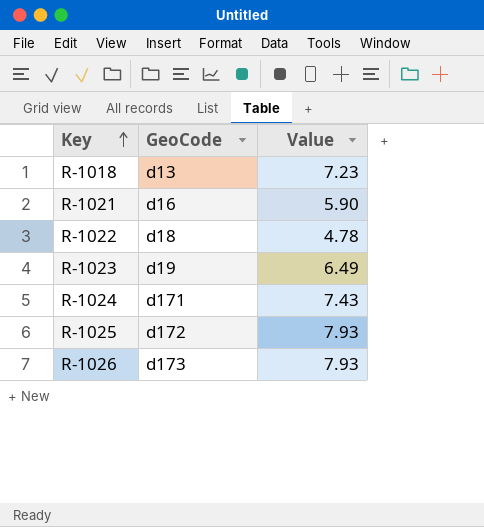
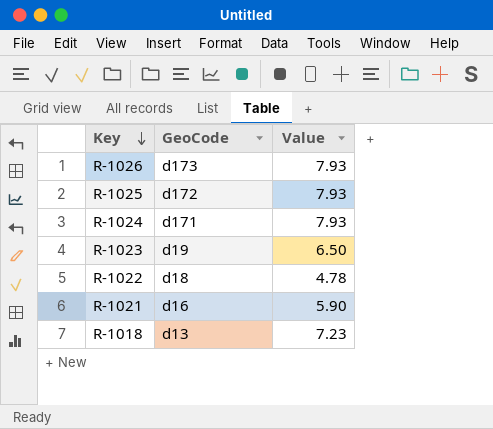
row order: Key ascending -> Key descending
R-1024 | Value: 7.43 -> 7.93
R-1023 | Value: 6.49 -> 6.50

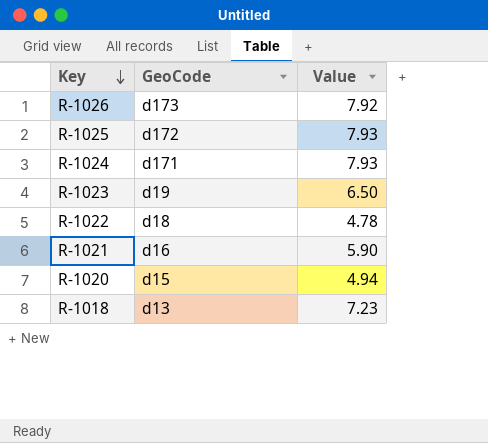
R-1026 | Value: 7.93 -> 7.92
row R-1020: none -> d15 | 4.94

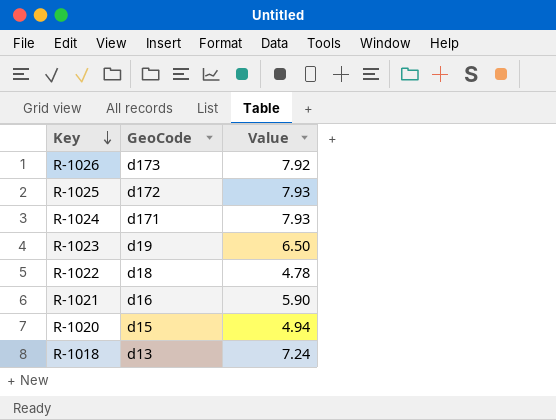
R-1018 | Value: 7.23 -> 7.24

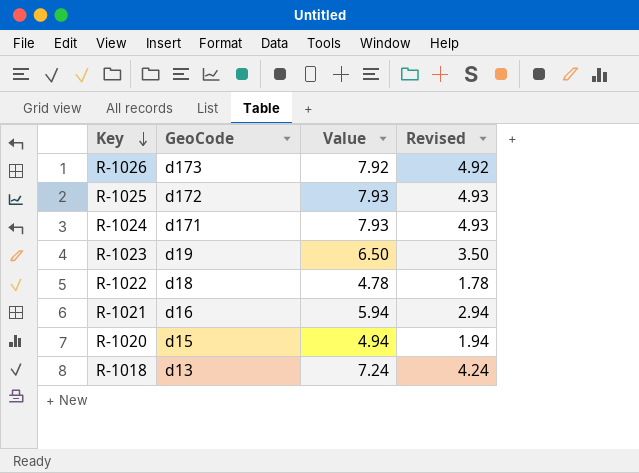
column Revised | formula: none -> [Value] - 3
R-1021 | Value: 5.90 -> 5.94

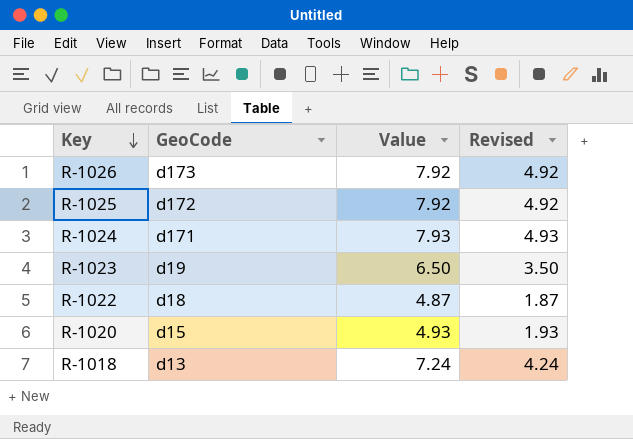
row R-1021: d16 | 5.94 | 2.94 -> none
R-1025 | Value: 7.93 -> 7.92
R-1025 | Revised: 4.93 -> 4.92
R-1022 | Value: 4.78 -> 4.87
R-1022 | Revised: 1.78 -> 1.87
R-1020 | Value: 4.94 -> 4.93
R-1020 | Revised: 1.94 -> 1.93

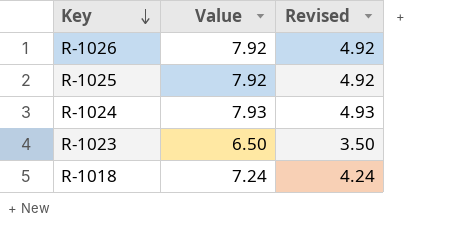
column GeoCode | position: 2 -> none
row R-1022: d18 | 4.87 | 1.87 -> none
row R-1020: d15 | 4.93 | 1.93 -> none

